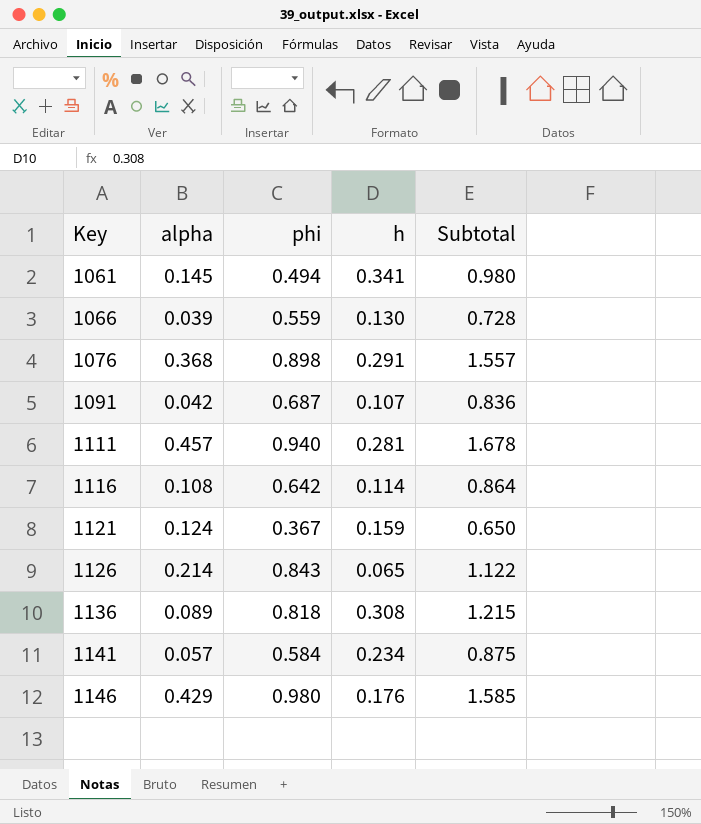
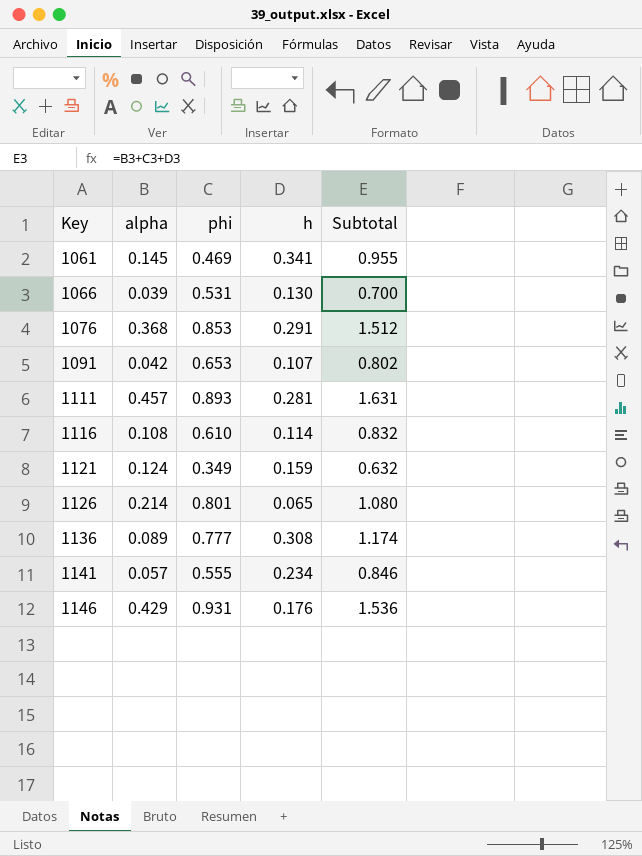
1061 | phi: 0.494 -> 0.469
1061 | Subtotal: 0.980 -> 0.955
1066 | phi: 0.559 -> 0.531
1066 | Subtotal: 0.728 -> 0.700
1076 | phi: 0.898 -> 0.853
1076 | Subtotal: 1.557 -> 1.512
1091 | phi: 0.687 -> 0.653
1091 | Subtotal: 0.836 -> 0.802
1111 | phi: 0.940 -> 0.893
1111 | Subtotal: 1.678 -> 1.631
1116 | phi: 0.642 -> 0.610
1116 | Subtotal: 0.864 -> 0.832
1121 | phi: 0.367 -> 0.349
1121 | Subtotal: 0.650 -> 0.632
1126 | phi: 0.843 -> 0.801
1126 | Subtotal: 1.122 -> 1.080
1136 | phi: 0.818 -> 0.777
1136 | Subtotal: 1.215 -> 1.174
1141 | phi: 0.584 -> 0.555
1141 | Subtotal: 0.875 -> 0.846
1146 | phi: 0.980 -> 0.931
1146 | Subtotal: 1.585 -> 1.536

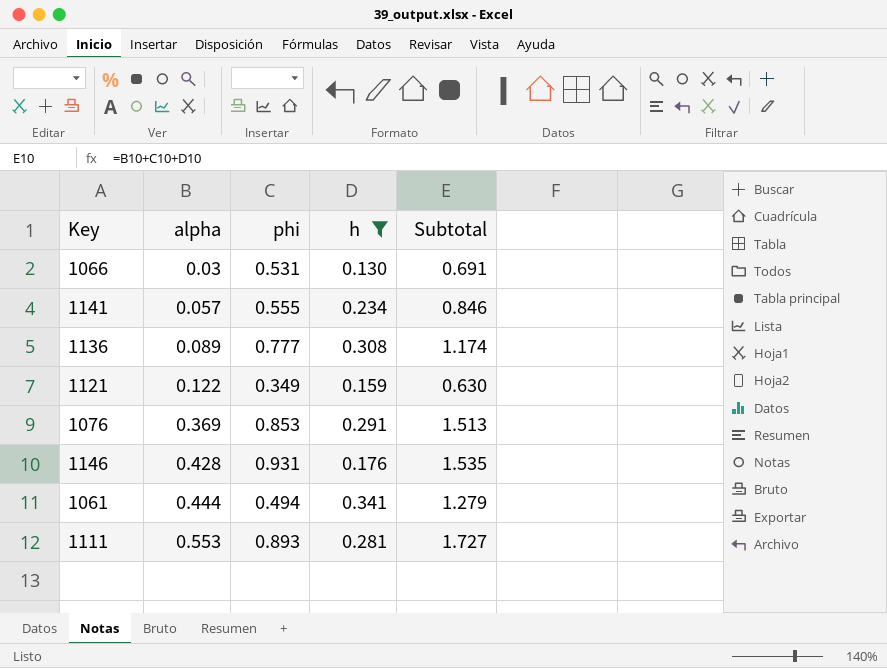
filter: none -> h >= 0.130
row order: Key ascending -> alpha ascending
1066 | alpha: 0.039 -> 0.03
1066 | Subtotal: 0.700 -> 0.691
1121 | alpha: 0.124 -> 0.122
1121 | Subtotal: 0.632 -> 0.630
1076 | alpha: 0.368 -> 0.369
1076 | Subtotal: 1.512 -> 1.513
1146 | alpha: 0.429 -> 0.428
1146 | Subtotal: 1.536 -> 1.535
1061 | alpha: 0.145 -> 0.444
1061 | phi: 0.469 -> 0.494
1061 | Subtotal: 0.955 -> 1.279
1111 | alpha: 0.457 -> 0.553
1111 | Subtotal: 1.631 -> 1.727

